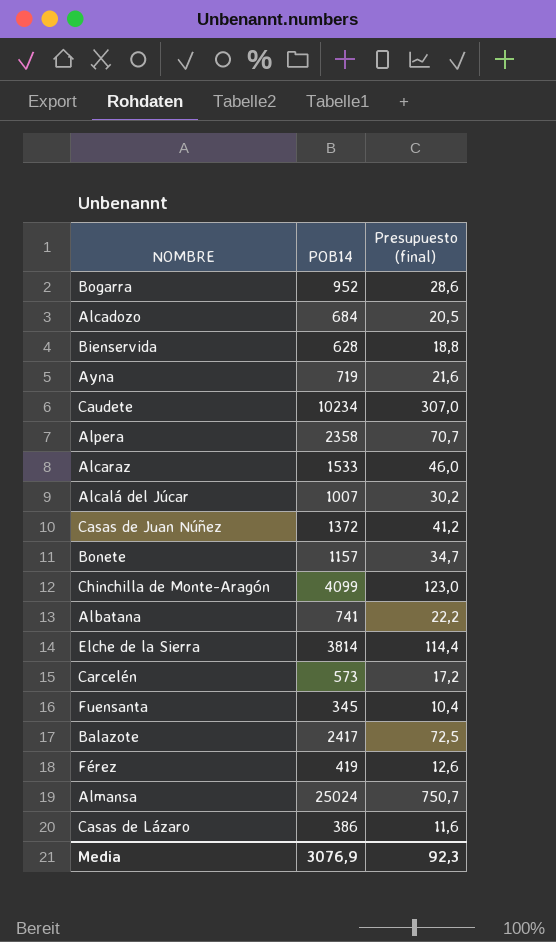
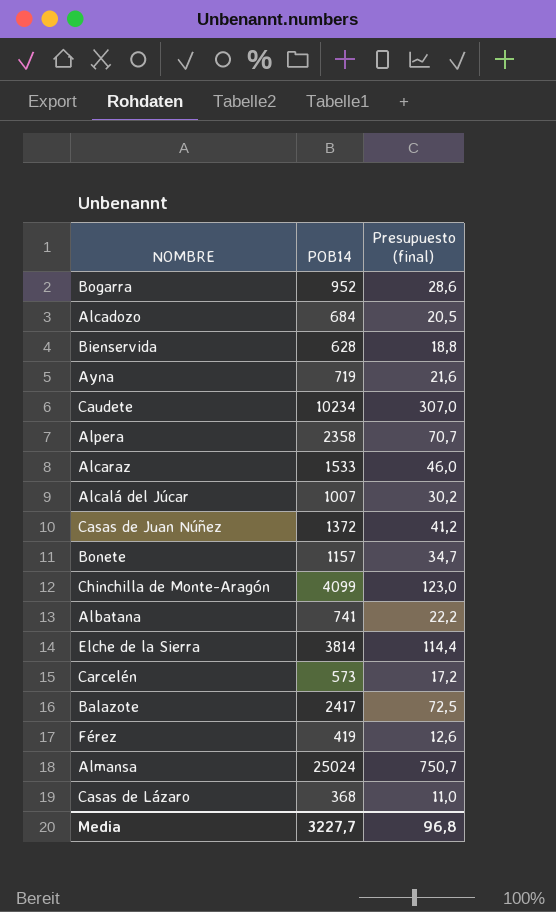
row Fuensanta: 345 | 10,4 -> none
Casas de Lázaro | POB14: 386 -> 368
Casas de Lázaro | Presupuesto (final): 11,6 -> 11,0
Media | POB14: 3076,9 -> 3227,7
Media | Presupuesto (final): 92,3 -> 96,8

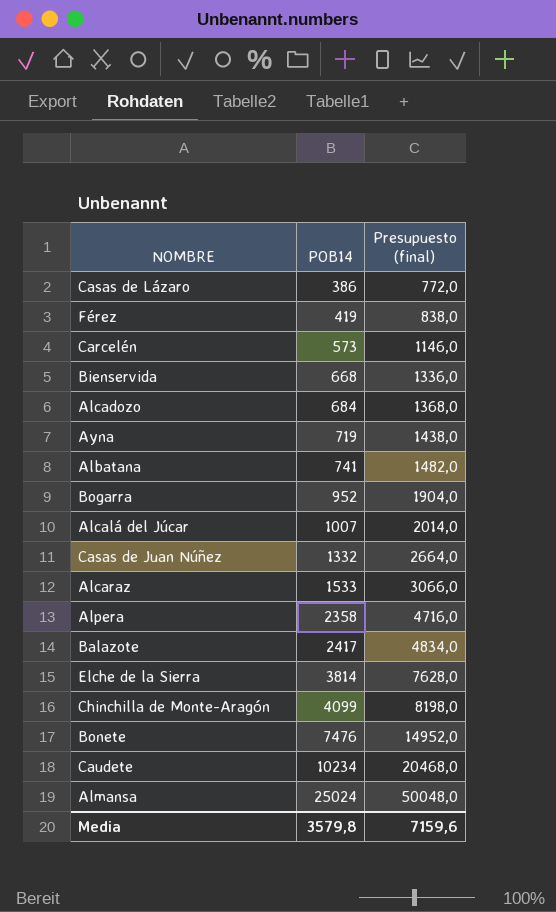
row order: none -> POB14 ascending
column Presupuesto (final) | formula: [POB14] * 0,03 -> [POB14] * 2
Casas de Lázaro | POB14: 368 -> 386
Bienservida | POB14: 628 -> 668
Casas de Juan Núñez | POB14: 1372 -> 1332
Bonete | POB14: 1157 -> 7476
Media | POB14: 3227,7 -> 3579,8
Media | Presupuesto (final): 96,8 -> 7159,6

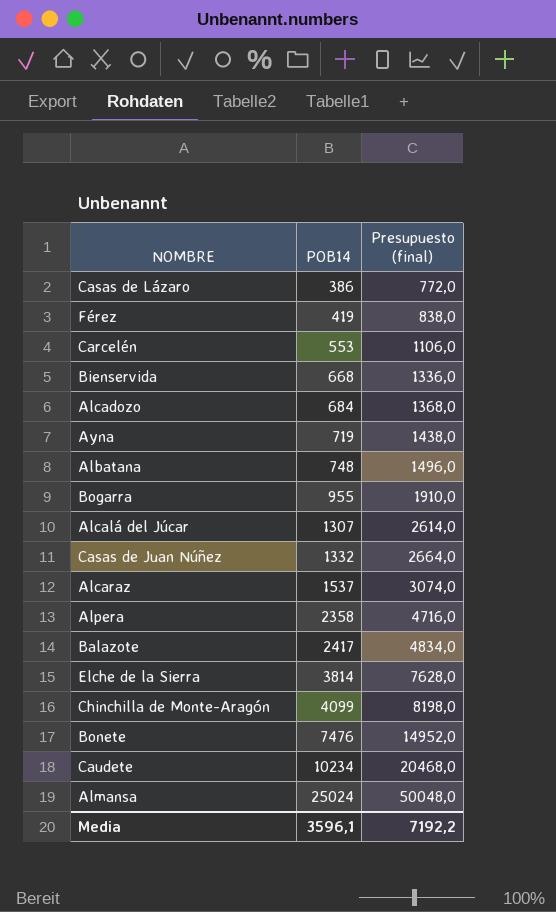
Carcelén | POB14: 573 -> 553
Carcelén | Presupuesto (final): 1146,0 -> 1106,0
Albatana | POB14: 741 -> 748
Albatana | Presupuesto (final): 1482,0 -> 1496,0
Bogarra | POB14: 952 -> 955
Bogarra | Presupuesto (final): 1904,0 -> 1910,0
Alcalá del Júcar | POB14: 1007 -> 1307
Alcalá del Júcar | Presupuesto (final): 2014,0 -> 2614,0
Alcaraz | POB14: 1533 -> 1537
Alcaraz | Presupuesto (final): 3066,0 -> 3074,0
Media | POB14: 3579,8 -> 3596,1
Media | Presupuesto (final): 7159,6 -> 7192,2

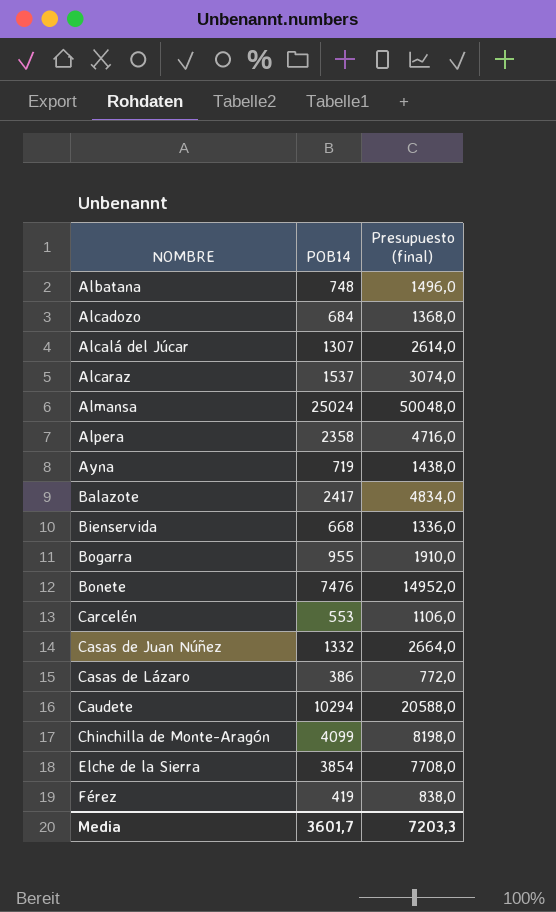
row order: POB14 ascending -> NOMBRE ascending
Caudete | POB14: 10234 -> 10294
Caudete | Presupuesto (final): 20468,0 -> 20588,0
Elche de la Sierra | POB14: 3814 -> 3854
Elche de la Sierra | Presupuesto (final): 7628,0 -> 7708,0
Media | POB14: 3596,1 -> 3601,7
Media | Presupuesto (final): 7192,2 -> 7203,3

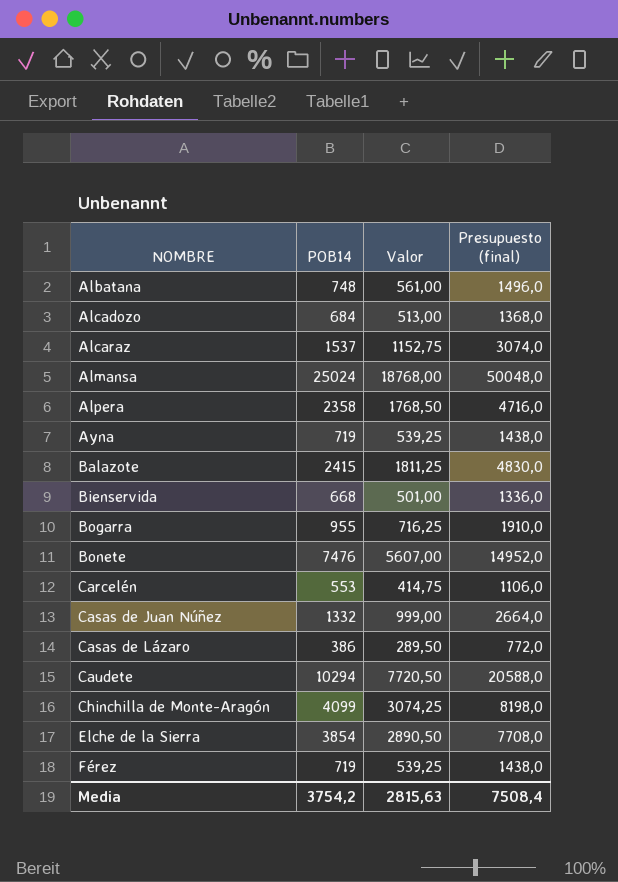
column Valor | formula: none -> [POB14] * 0,75
row Alcalá del Júcar: 1307 | 2614,0 -> none
Balazote | POB14: 2417 -> 2415
Balazote | Presupuesto (final): 4834,0 -> 4830,0
Férez | POB14: 419 -> 719
Férez | Presupuesto (final): 838,0 -> 1438,0
Media | POB14: 3601,7 -> 3754,2
Media | Presupuesto (final): 7203,3 -> 7508,4

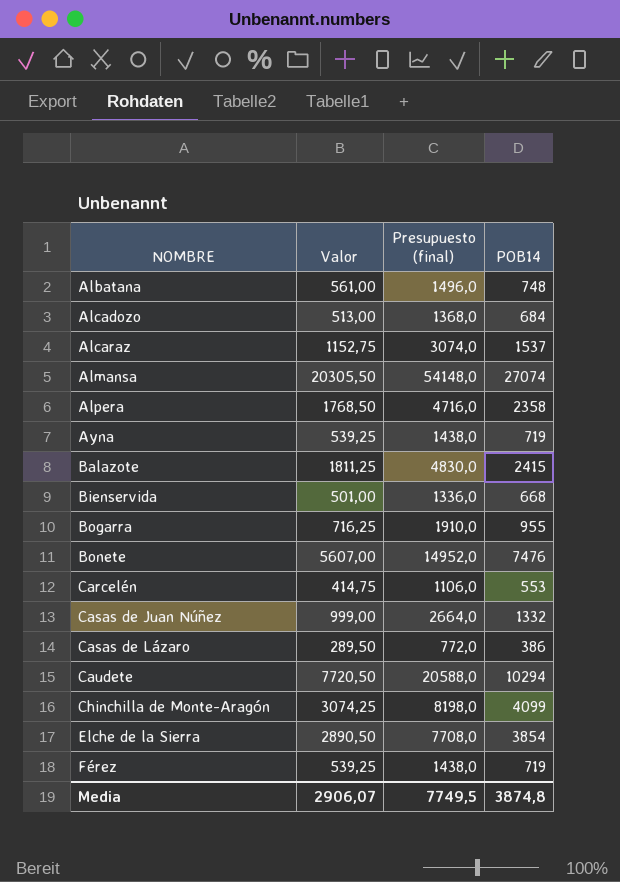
column POB14 | position: 2 -> 4
Almansa | Valor: 18768,00 -> 20305,50
Almansa | Presupuesto (final): 50048,0 -> 54148,0
Almansa | POB14: 25024 -> 27074
Media | Valor: 2815,63 -> 2906,07
Media | Presupuesto (final): 7508,4 -> 7749,5
Media | POB14: 3754,2 -> 3874,8

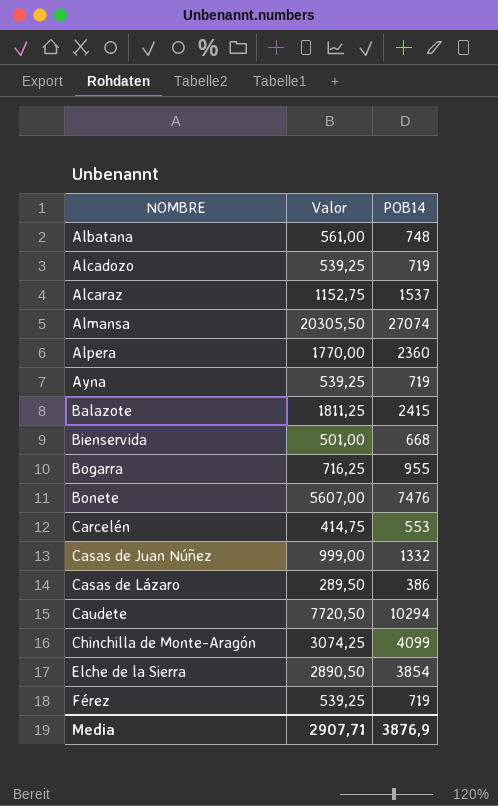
column Presupuesto (final) | formula: [POB14] * 2 -> none
Alcadozo | Valor: 513,00 -> 539,25
Alcadozo | POB14: 684 -> 719
Alpera | Valor: 1768,50 -> 1770,00
Alpera | POB14: 2358 -> 2360
Media | Valor: 2906,07 -> 2907,71
Media | POB14: 3874,8 -> 3876,9

